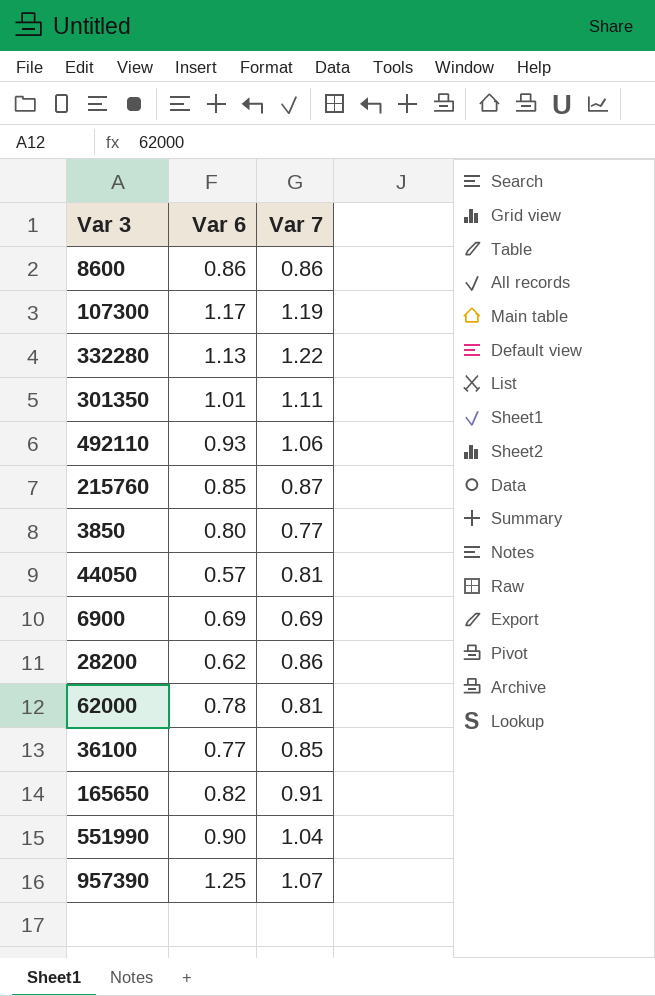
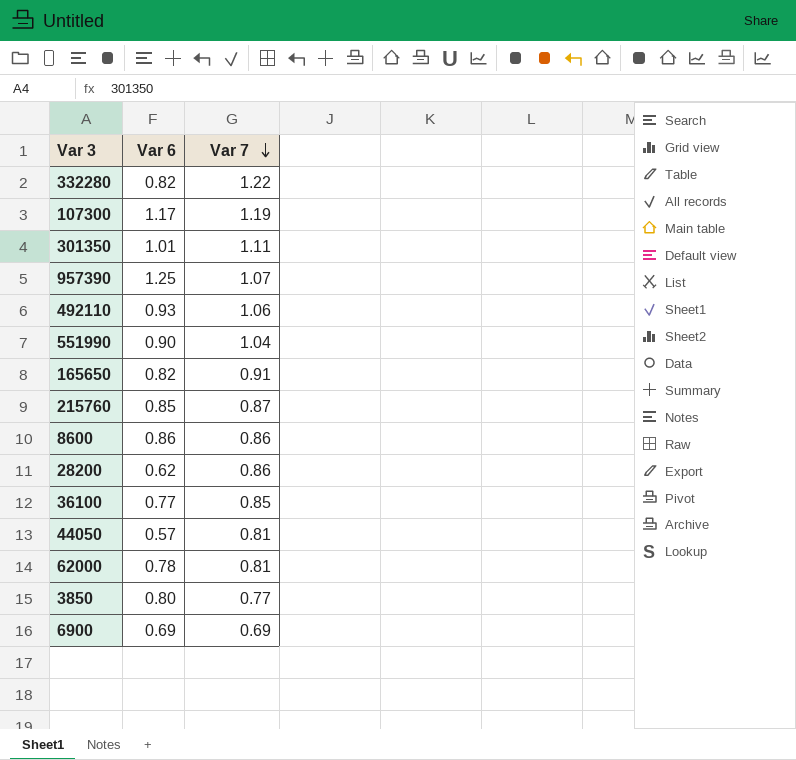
row order: none -> Var 7 descending
332280 | Var 6: 1.13 -> 0.82

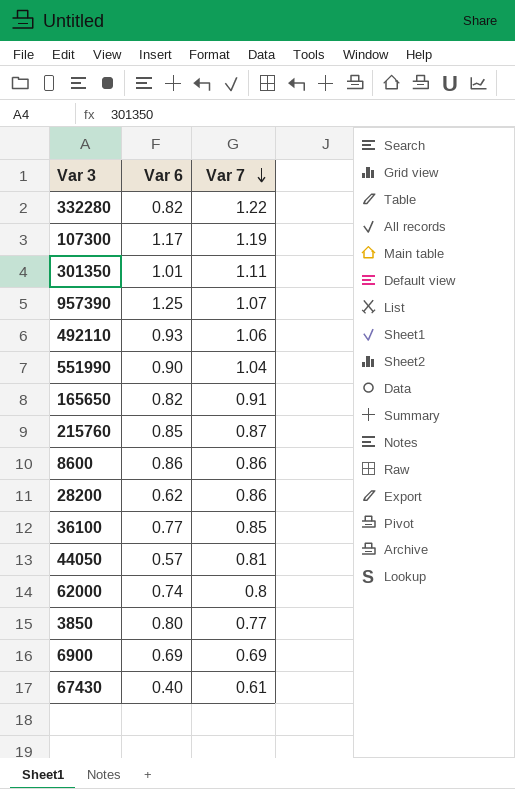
62000 | Var 6: 0.78 -> 0.74
62000 | Var 7: 0.81 -> 0.8
row 67430: none -> 0.40 | 0.61

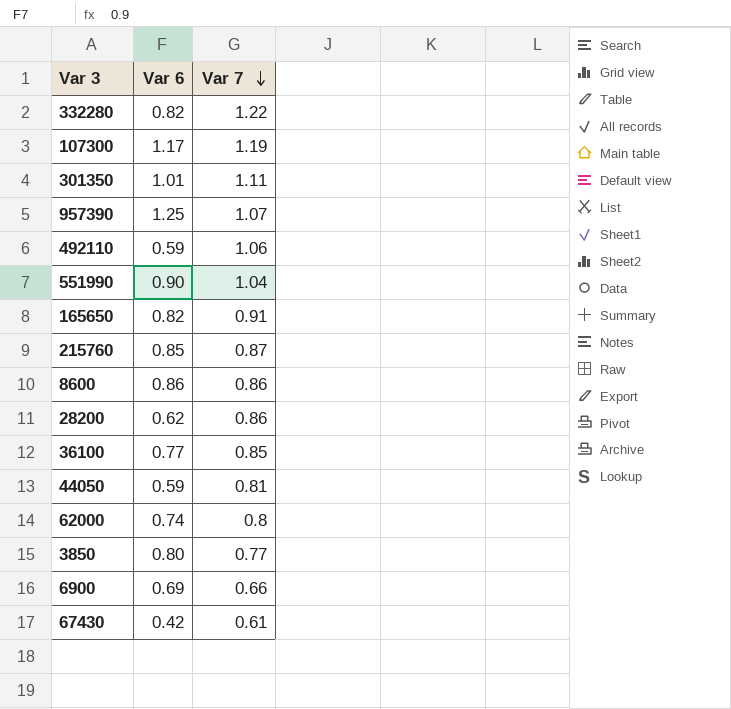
492110 | Var 6: 0.93 -> 0.59
44050 | Var 6: 0.57 -> 0.59
6900 | Var 7: 0.69 -> 0.66
67430 | Var 6: 0.40 -> 0.42

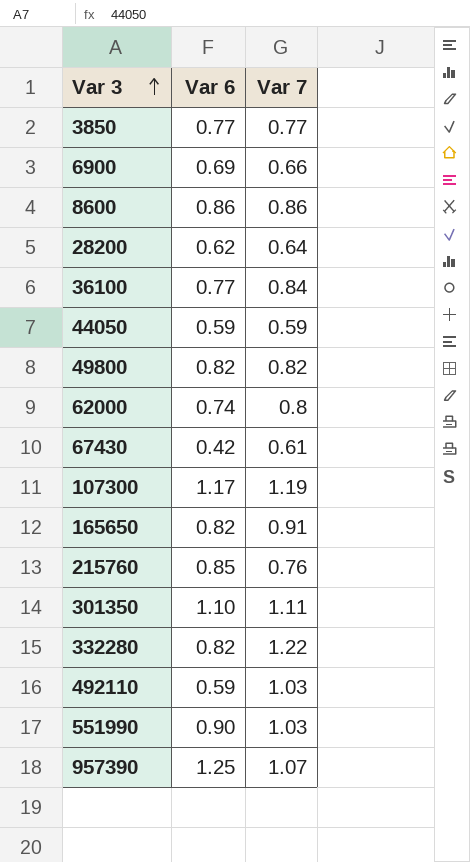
row order: Var 7 descending -> Var 3 ascending
3850 | Var 6: 0.80 -> 0.77
28200 | Var 7: 0.86 -> 0.64
36100 | Var 7: 0.85 -> 0.84
44050 | Var 7: 0.81 -> 0.59
row 49800: none -> 0.82 | 0.82
215760 | Var 7: 0.87 -> 0.76
301350 | Var 6: 1.01 -> 1.10
492110 | Var 7: 1.06 -> 1.03
551990 | Var 7: 1.04 -> 1.03

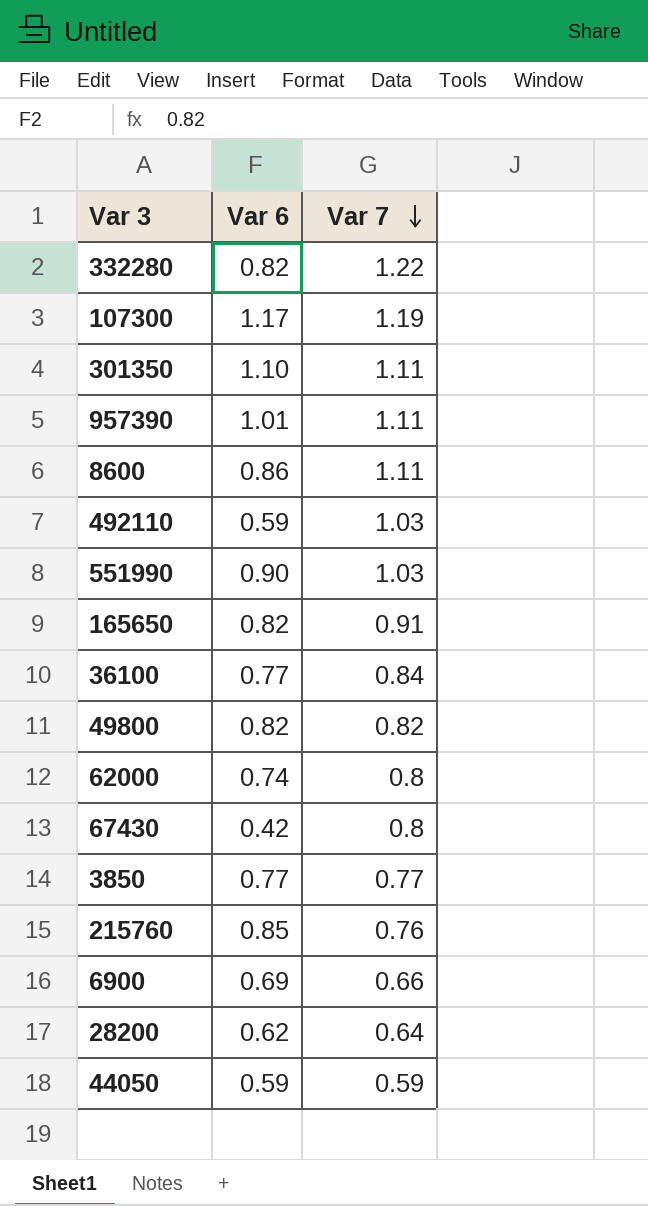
row order: Var 3 ascending -> Var 7 descending
957390 | Var 6: 1.25 -> 1.01
957390 | Var 7: 1.07 -> 1.11
8600 | Var 7: 0.86 -> 1.11
67430 | Var 7: 0.61 -> 0.8

